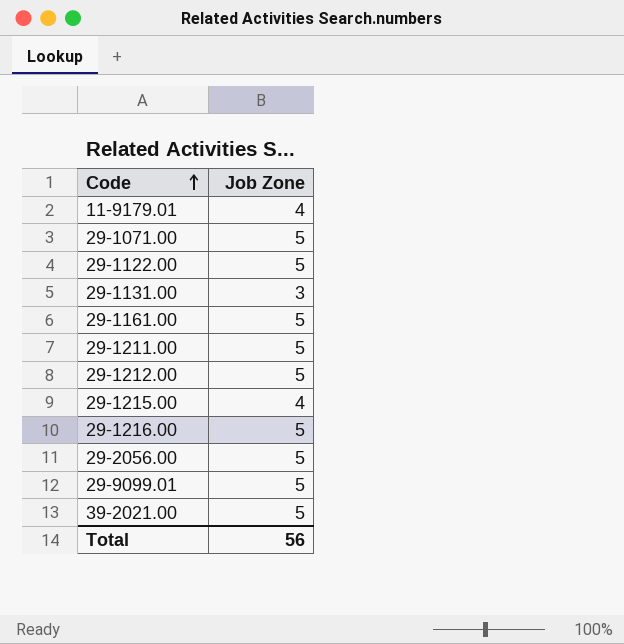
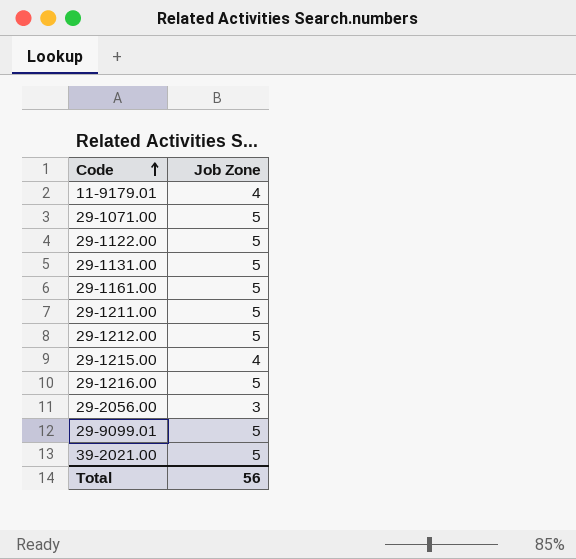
29-1131.00 | Job Zone: 3 -> 5
29-2056.00 | Job Zone: 5 -> 3

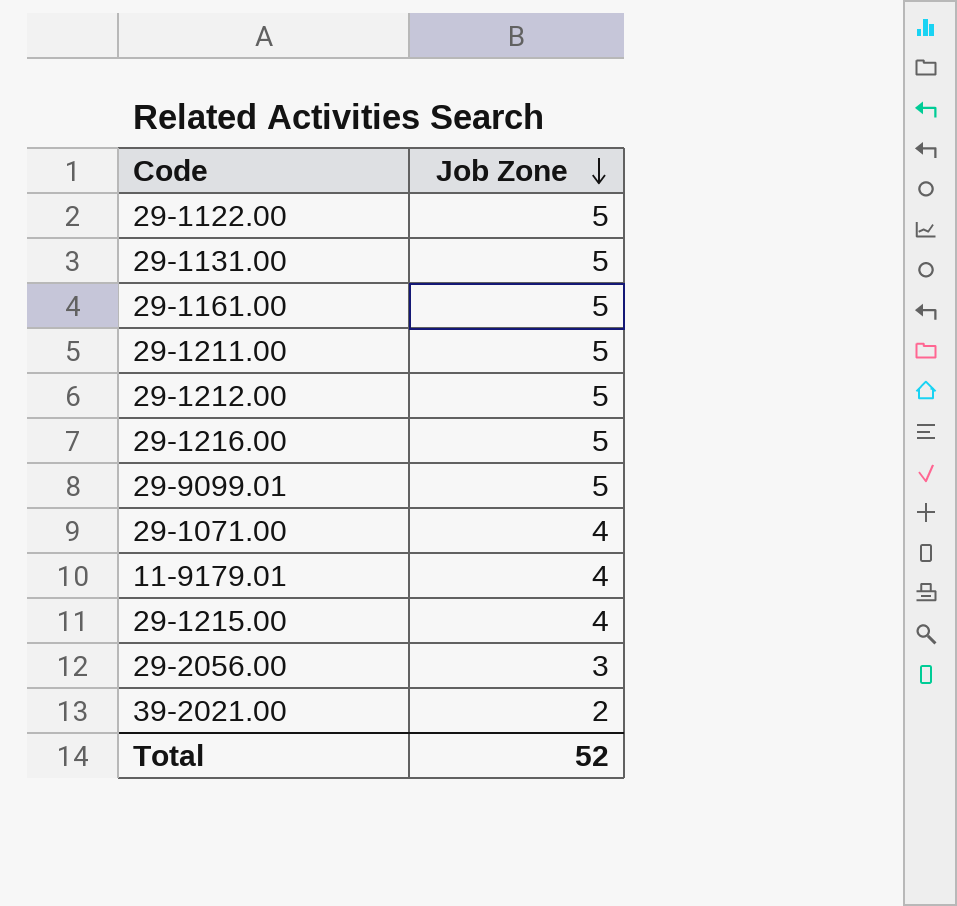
row order: Code ascending -> Job Zone descending
29-1071.00 | Job Zone: 5 -> 4
39-2021.00 | Job Zone: 5 -> 2
Total | Job Zone: 56 -> 52

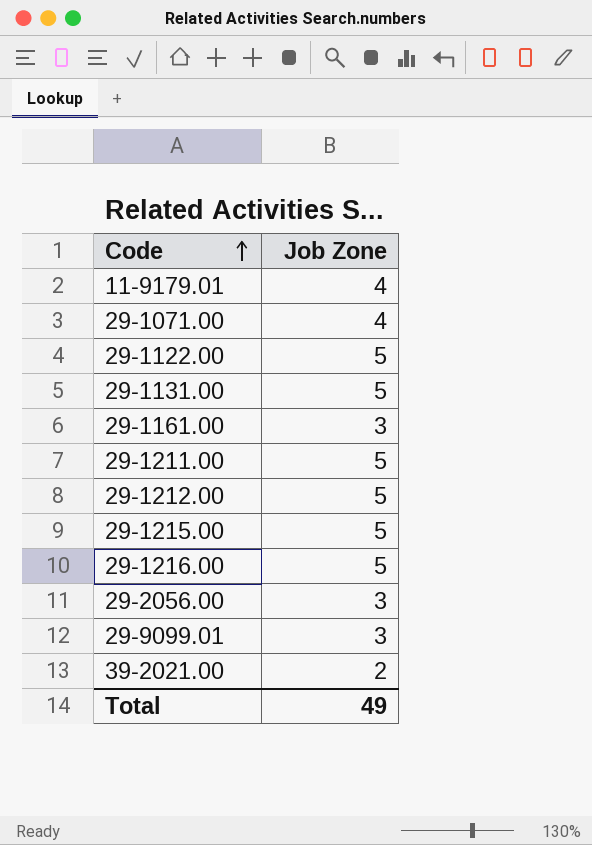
row order: Job Zone descending -> Code ascending
29-1161.00 | Job Zone: 5 -> 3
29-1215.00 | Job Zone: 4 -> 5
29-9099.01 | Job Zone: 5 -> 3
Total | Job Zone: 52 -> 49

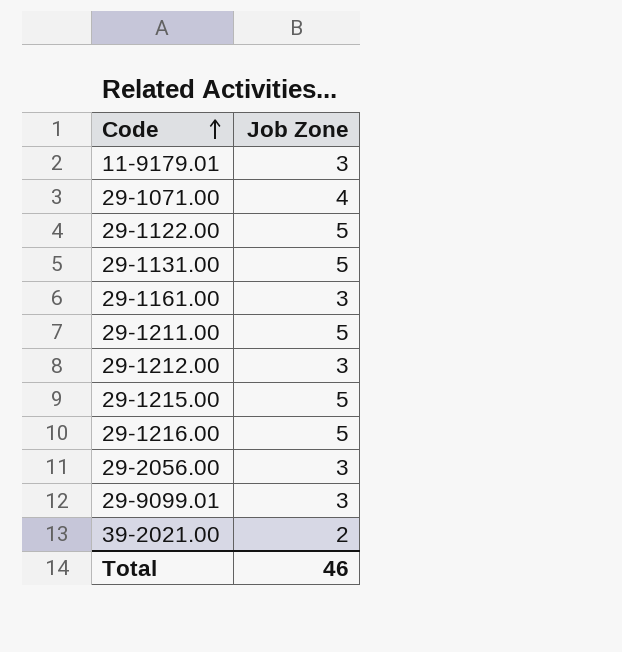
11-9179.01 | Job Zone: 4 -> 3
29-1212.00 | Job Zone: 5 -> 3
Total | Job Zone: 49 -> 46

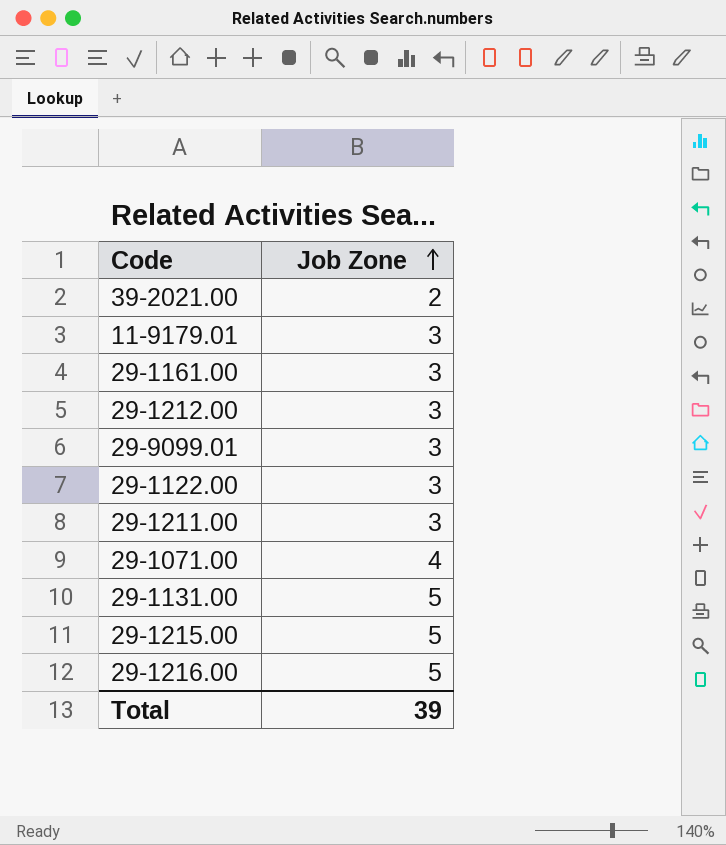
row order: Code ascending -> Job Zone ascending
row 29-2056.00: 3 -> none
29-1122.00 | Job Zone: 5 -> 3
29-1211.00 | Job Zone: 5 -> 3
Total | Job Zone: 46 -> 39

